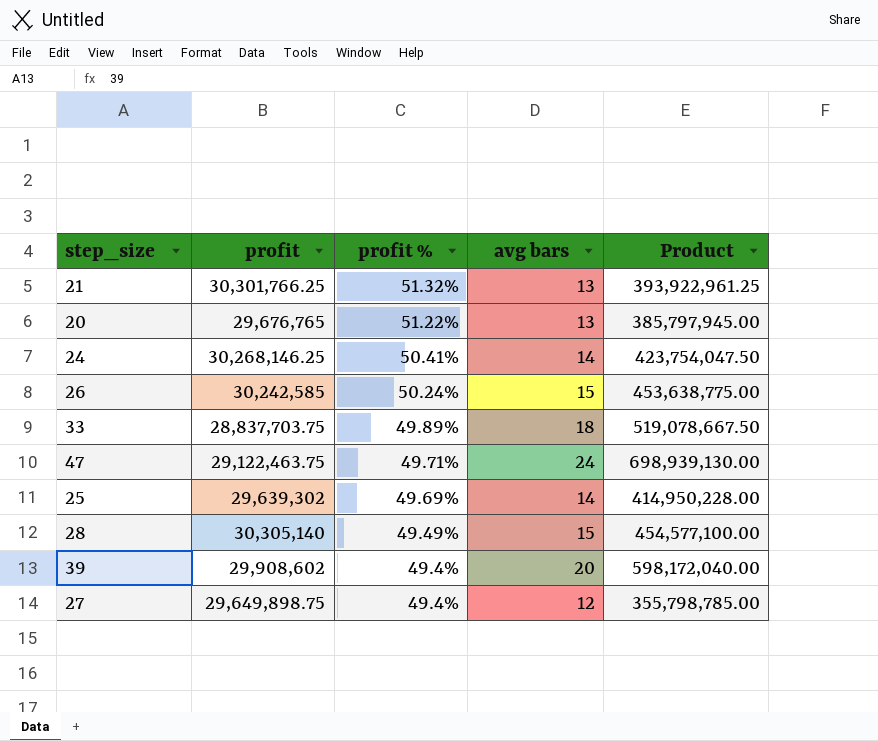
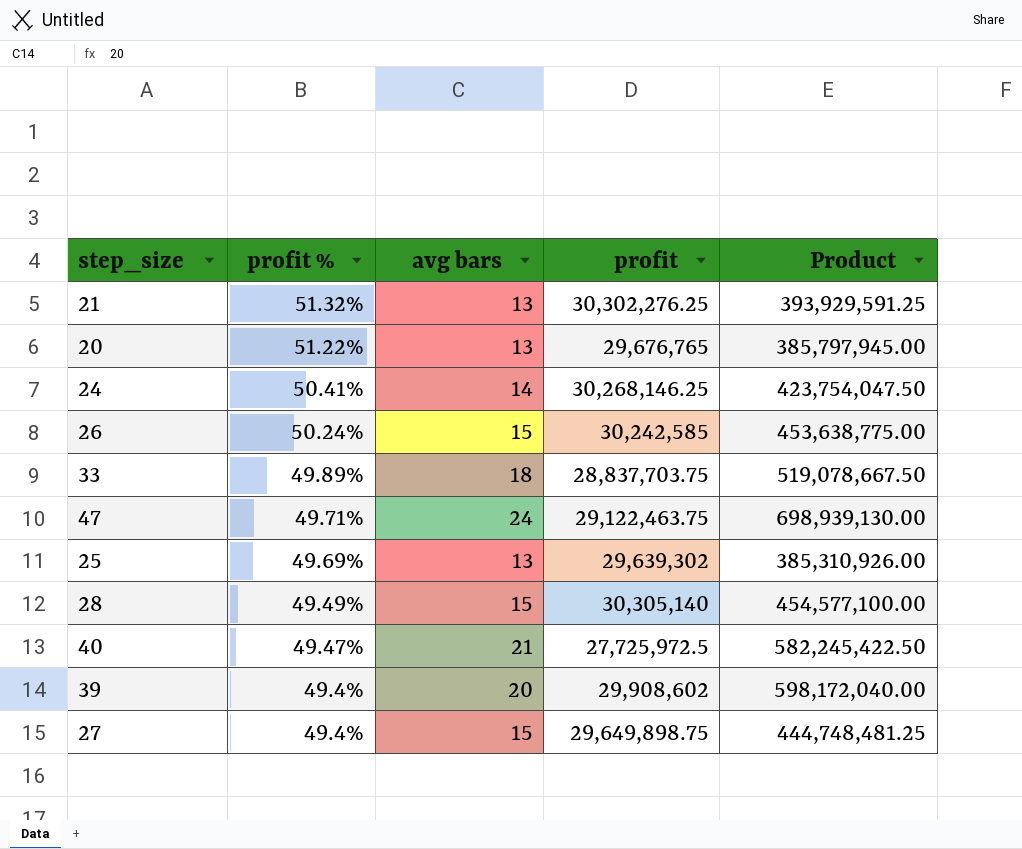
column profit | position: 2 -> 4
21 | profit: 30,301,766.25 -> 30,302,276.25
21 | Product: 393,922,961.25 -> 393,929,591.25
25 | avg bars: 14 -> 13
25 | Product: 414,950,228.00 -> 385,310,926.00
row 40: none -> 49.47% | 21 | 27,725,972.5 | 582,245,422.50
27 | avg bars: 12 -> 15
27 | Product: 355,798,785.00 -> 444,748,481.25

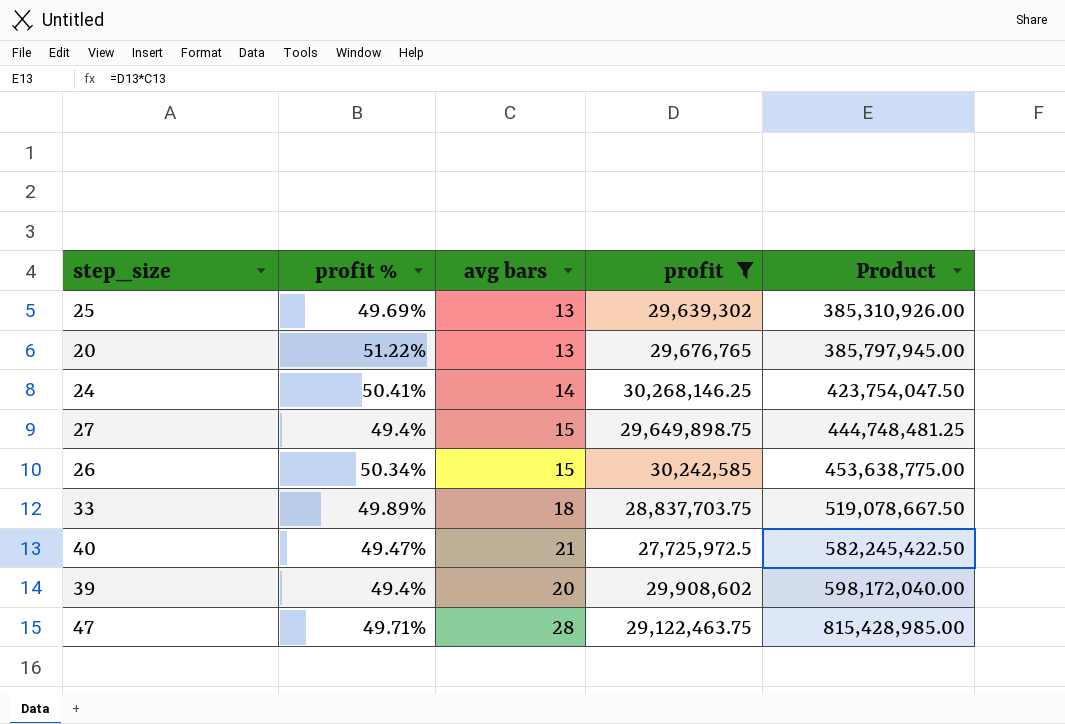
filter: none -> profit <= 30,268,146.25
row order: profit % descending -> Product ascending
26 | profit %: 50.24% -> 50.34%
47 | avg bars: 24 -> 28
47 | Product: 698,939,130.00 -> 815,428,985.00

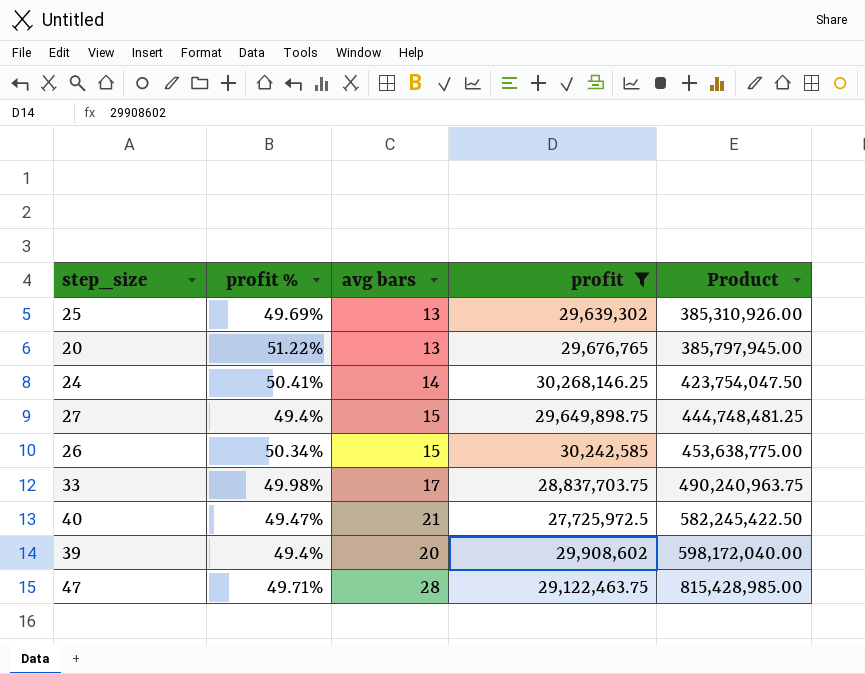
33 | profit %: 49.89% -> 49.98%
33 | avg bars: 18 -> 17
33 | Product: 519,078,667.50 -> 490,240,963.75

